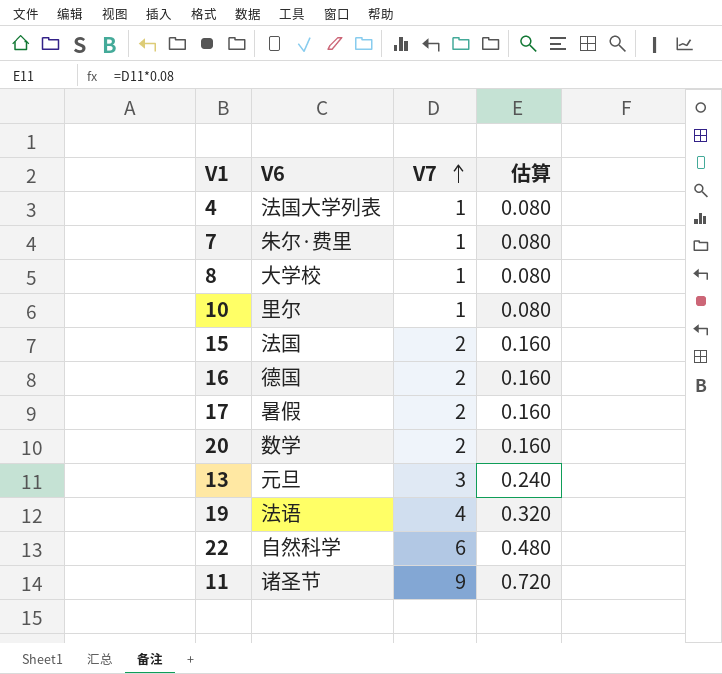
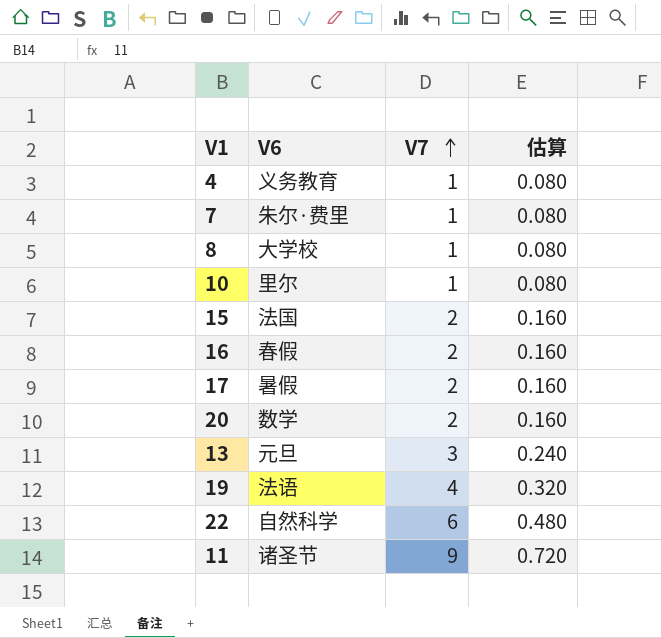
4 | V6: 法国大学列表 -> 义务教育
16 | V6: 德国 -> 春假

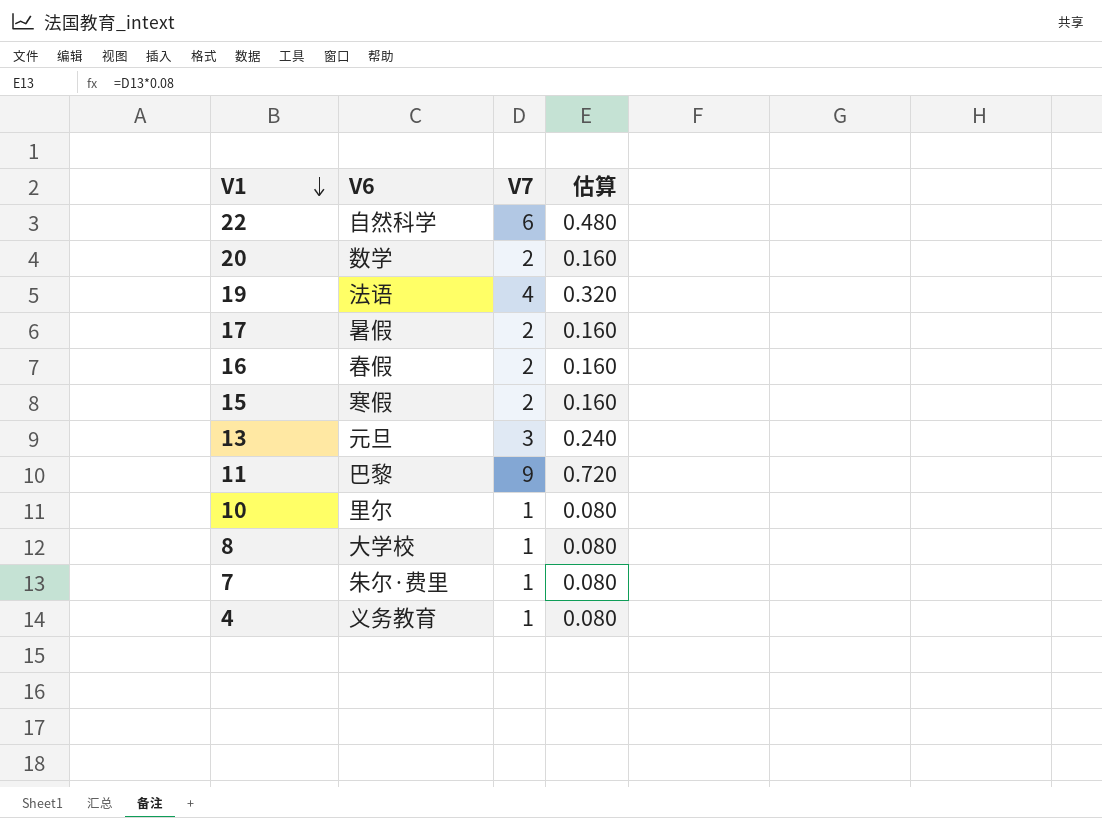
row order: V7 ascending -> V1 descending
15 | V6: 法国 -> 寒假
11 | V6: 诸圣节 -> 巴黎

